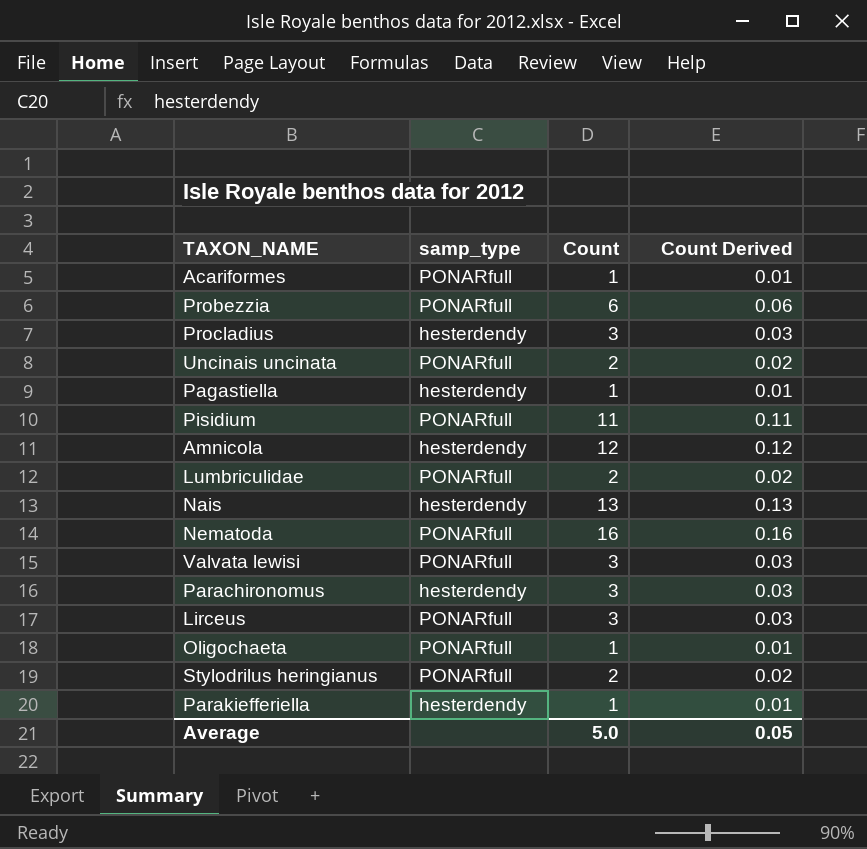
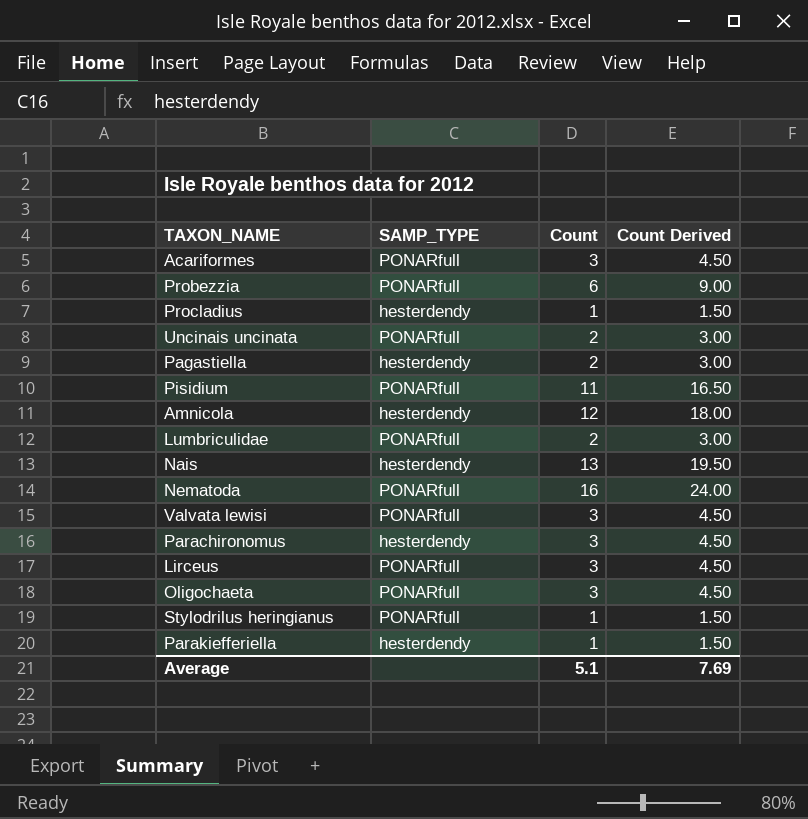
column name: samp_type -> SAMP_TYPE
column Count Derived | formula: [Count] * 0.01 -> [Count] * 1.5
Acariformes | Count: 1 -> 3
Procladius | Count: 3 -> 1
Pagastiella | Count: 1 -> 2
Oligochaeta | Count: 1 -> 3
Stylodrilus heringianus | Count: 2 -> 1
Average | Count: 5.0 -> 5.1
Average | Count Derived: 0.05 -> 7.69

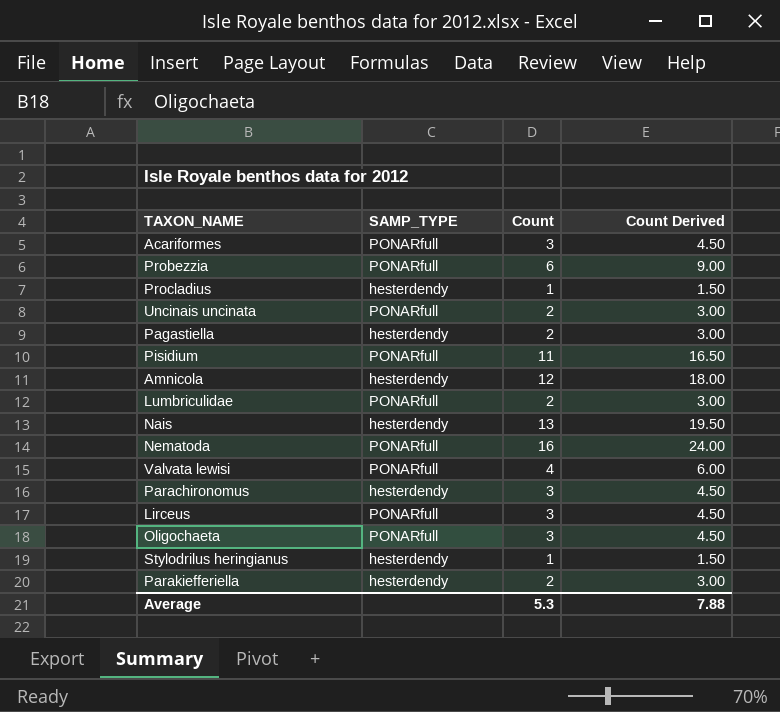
Valvata lewisi | Count: 3 -> 4
Valvata lewisi | Count Derived: 4.50 -> 6.00
Stylodrilus heringianus | SAMP_TYPE: PONARfull -> hesterdendy
Parakiefferiella | Count: 1 -> 2
Parakiefferiella | Count Derived: 1.50 -> 3.00
Average | Count: 5.1 -> 5.3
Average | Count Derived: 7.69 -> 7.88

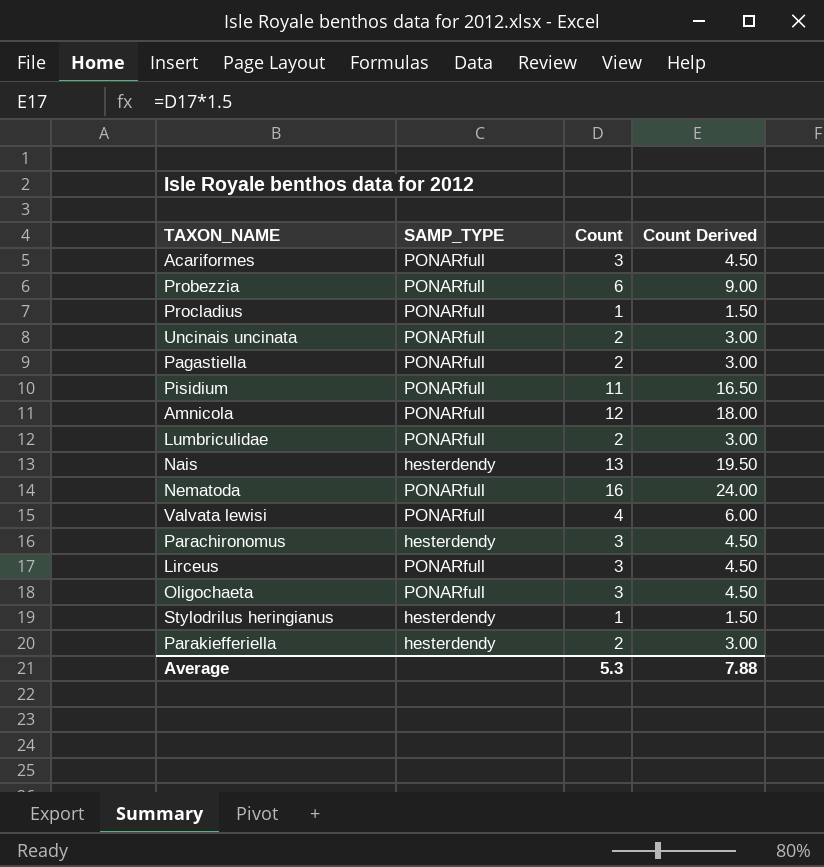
Procladius | SAMP_TYPE: hesterdendy -> PONARfull
Pagastiella | SAMP_TYPE: hesterdendy -> PONARfull
Amnicola | SAMP_TYPE: hesterdendy -> PONARfull

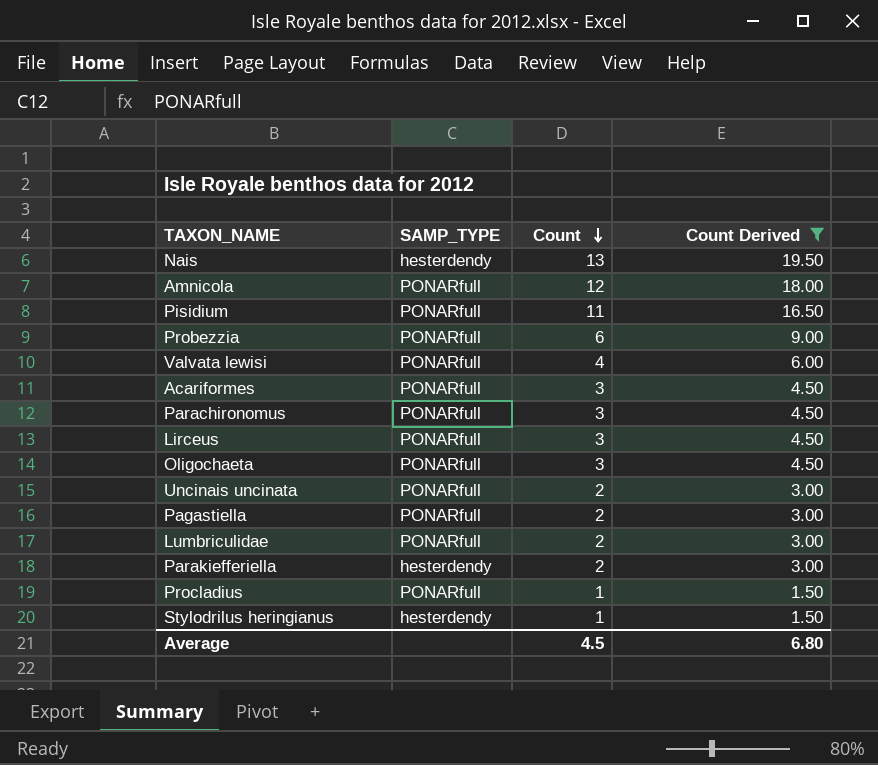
filter: none -> Count Derived != 24.00
row order: none -> Count descending
Parachironomus | SAMP_TYPE: hesterdendy -> PONARfull
Average | Count: 5.3 -> 4.5
Average | Count Derived: 7.88 -> 6.80

